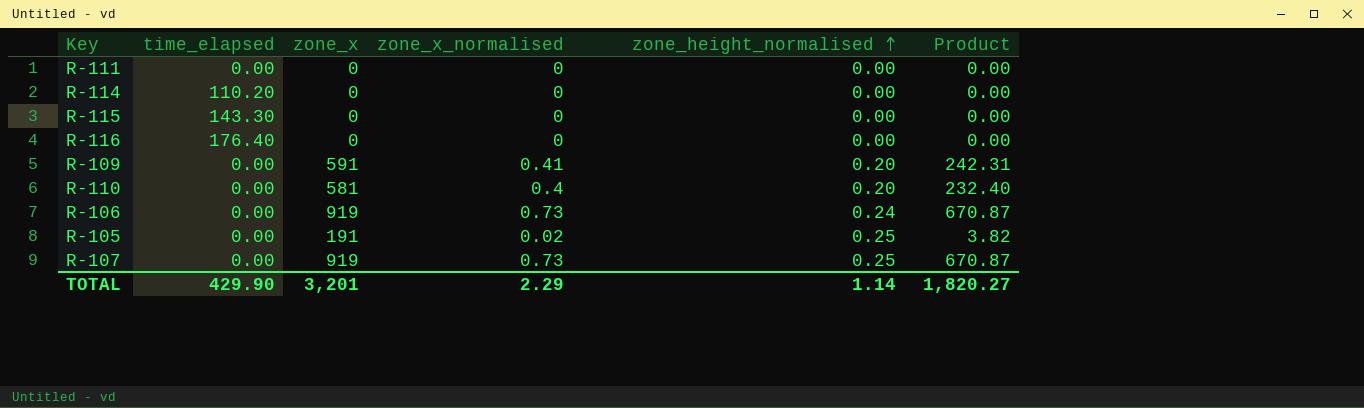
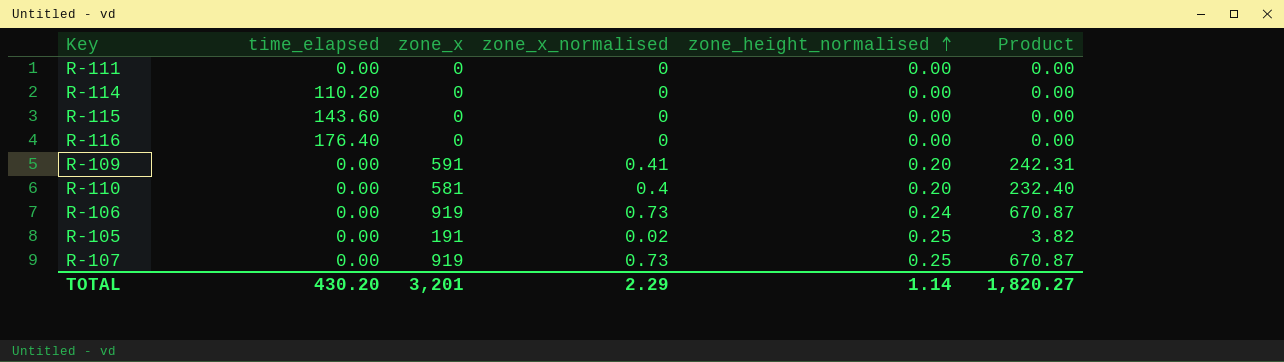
R-115 | time_elapsed: 143.30 -> 143.60
TOTAL | time_elapsed: 429.90 -> 430.20

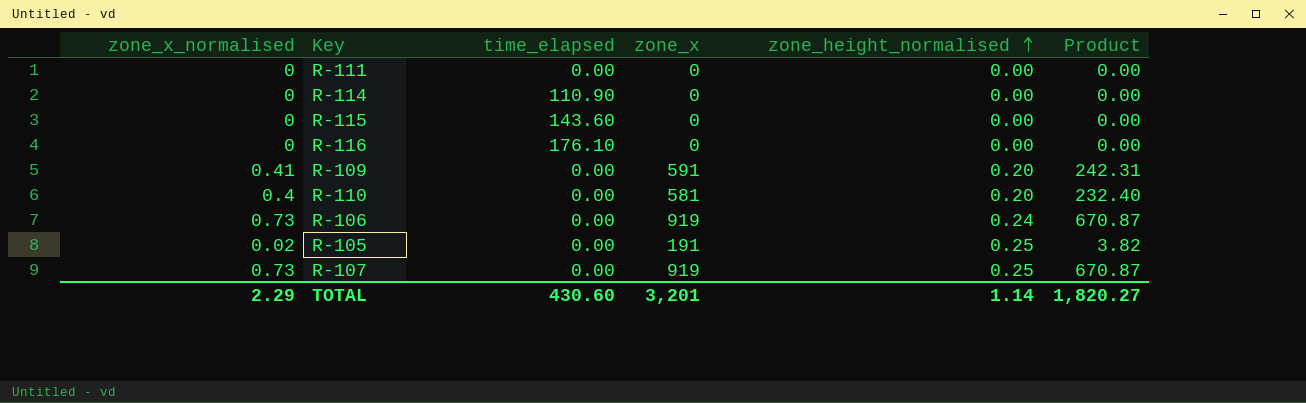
column zone_x_normalised | position: 4 -> 1
R-114 | time_elapsed: 110.20 -> 110.90
R-116 | time_elapsed: 176.40 -> 176.10
TOTAL | time_elapsed: 430.20 -> 430.60

